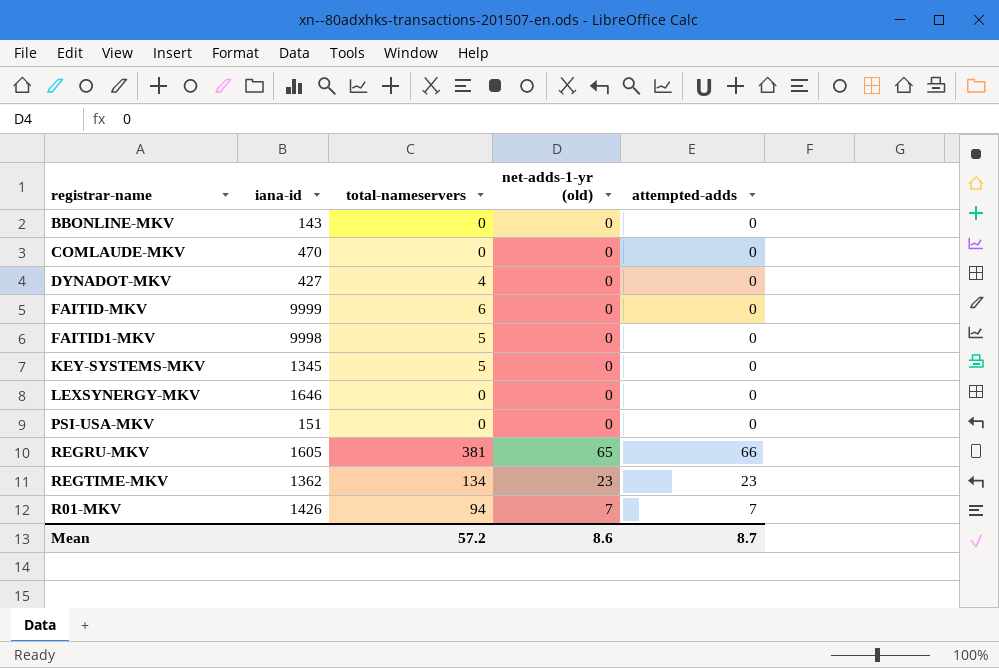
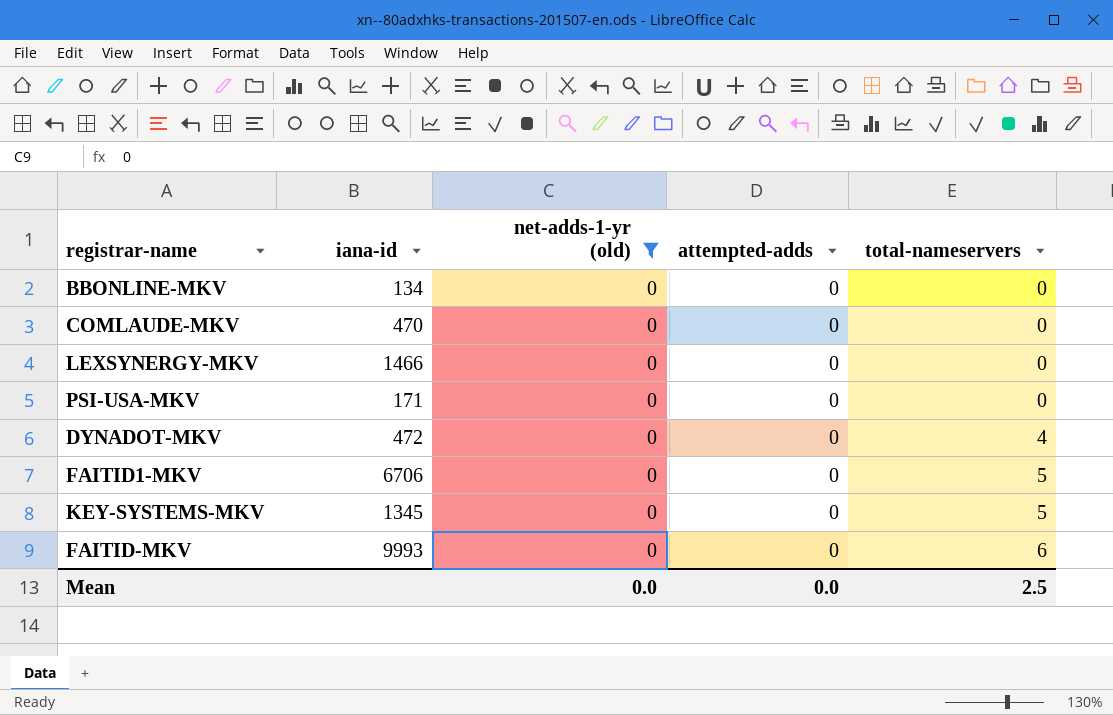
filter: none -> net-adds-1-yr (old) = 0
row order: none -> total-nameservers ascending
column total-nameservers | position: 3 -> 5
BBONLINE-MKV | iana-id: 143 -> 134
LEXSYNERGY-MKV | iana-id: 1646 -> 1466
PSI-USA-MKV | iana-id: 151 -> 171
DYNADOT-MKV | iana-id: 427 -> 472
FAITID1-MKV | iana-id: 9998 -> 6706
FAITID-MKV | iana-id: 9999 -> 9993
Mean | net-adds-1-yr (old): 8.6 -> 0.0
Mean | attempted-adds: 8.7 -> 0.0
Mean | total-nameservers: 57.2 -> 2.5

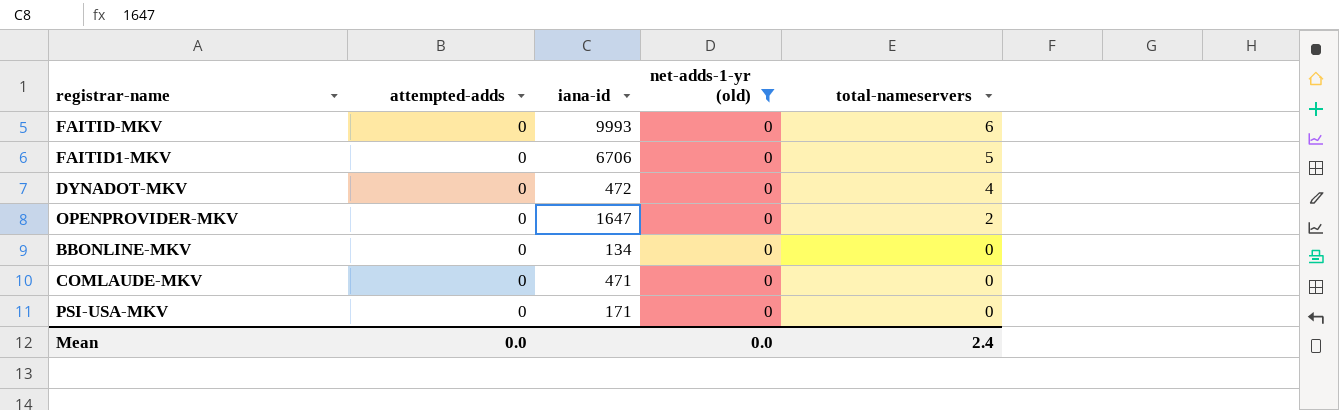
row order: total-nameservers ascending -> total-nameservers descending
column attempted-adds | position: 4 -> 2
row LEXSYNERGY-MKV: 1466 | 0 | 0 | 0 -> none
row KEY-SYSTEMS-MKV: 1345 | 0 | 0 | 5 -> none
row OPENPROVIDER-MKV: none -> 0 | 1647 | 0 | 2
COMLAUDE-MKV | iana-id: 470 -> 471
Mean | total-nameservers: 2.5 -> 2.4

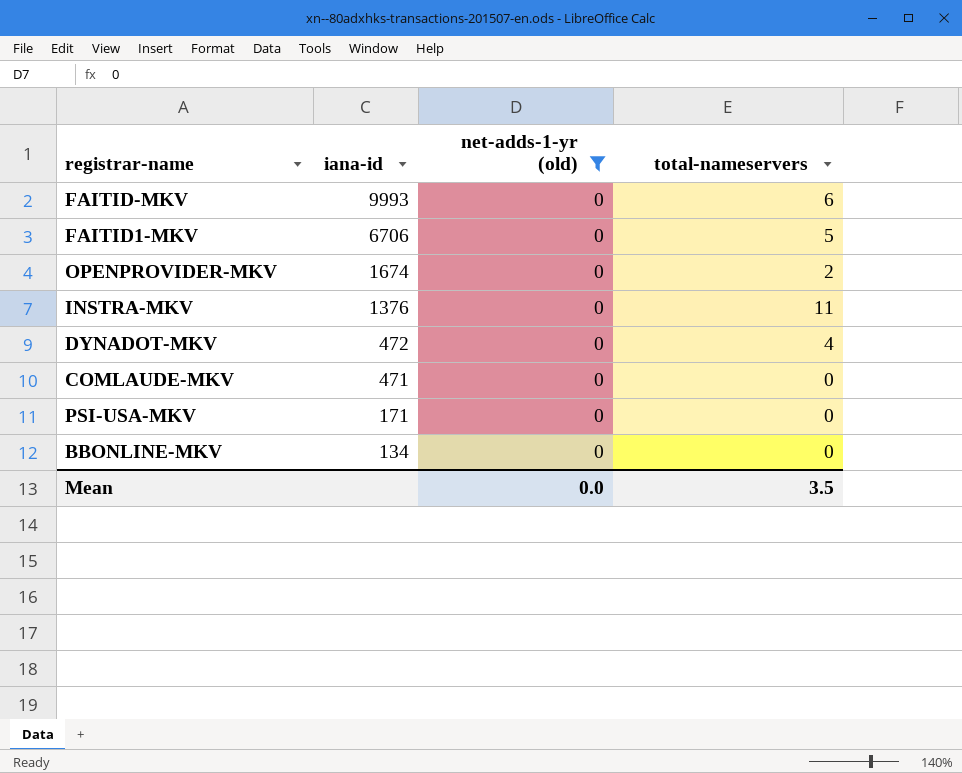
row order: total-nameservers descending -> iana-id descending
column attempted-adds | position: 2 -> none
OPENPROVIDER-MKV | iana-id: 1647 -> 1674
row INSTRA-MKV: none -> 1376 | 0 | 11
Mean | total-nameservers: 2.4 -> 3.5

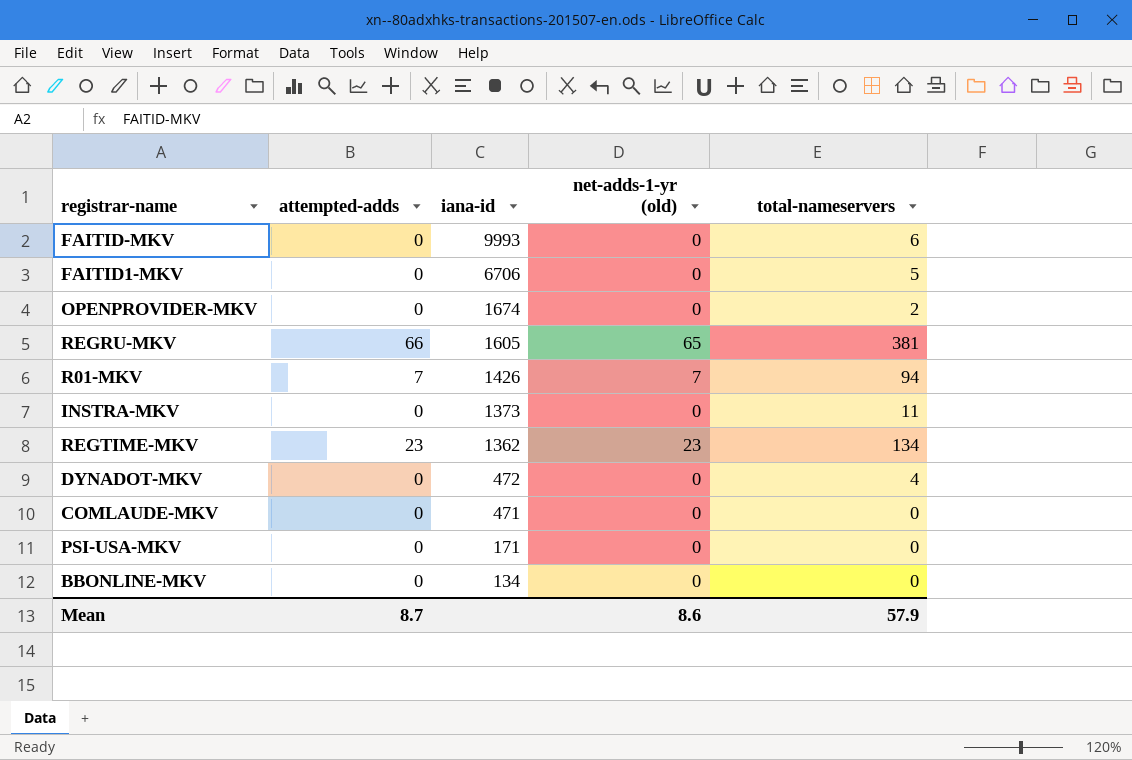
filter: net-adds-1-yr (old) = 0 -> none
column attempted-adds | position: none -> 2
INSTRA-MKV | iana-id: 1376 -> 1373
Mean | net-adds-1-yr (old): 0.0 -> 8.6
Mean | total-nameservers: 3.5 -> 57.9

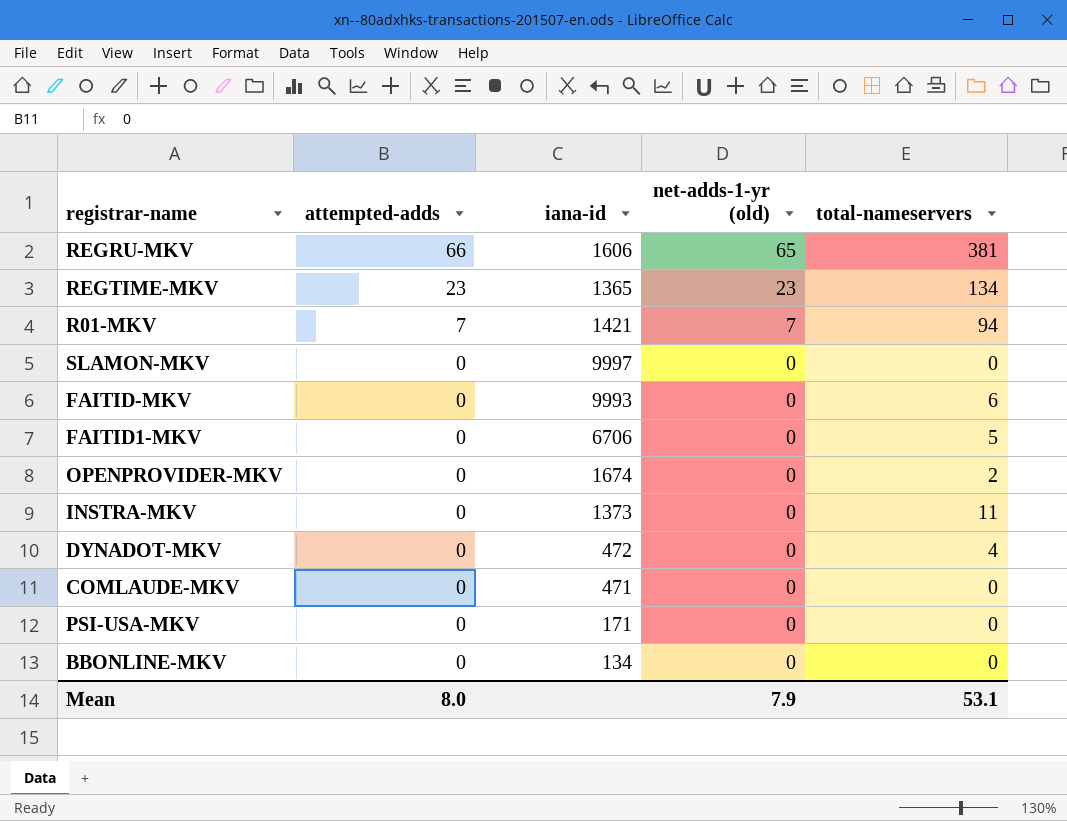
row order: iana-id descending -> attempted-adds descending
REGRU-MKV | iana-id: 1605 -> 1606
REGTIME-MKV | iana-id: 1362 -> 1365
R01-MKV | iana-id: 1426 -> 1421
row SLAMON-MKV: none -> 0 | 9997 | 0 | 0
Mean | attempted-adds: 8.7 -> 8.0
Mean | net-adds-1-yr (old): 8.6 -> 7.9
Mean | total-nameservers: 57.9 -> 53.1

